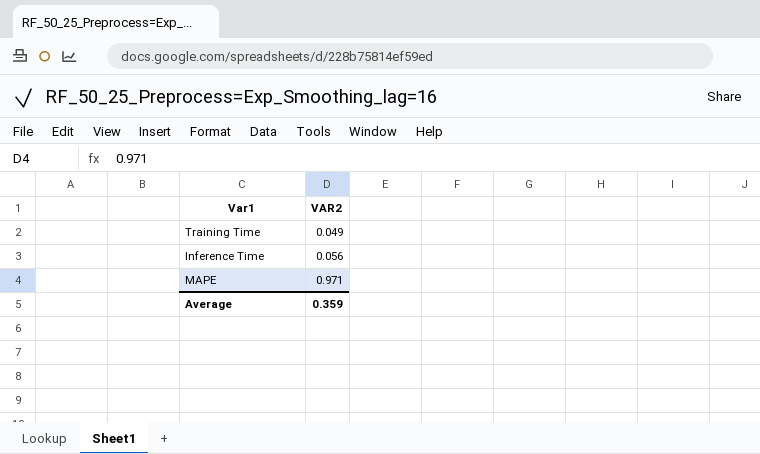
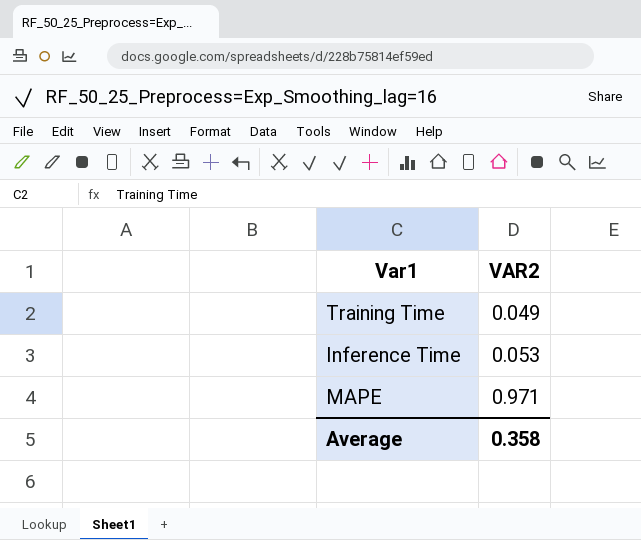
Inference Time | VAR2: 0.056 -> 0.053
Average | VAR2: 0.359 -> 0.358

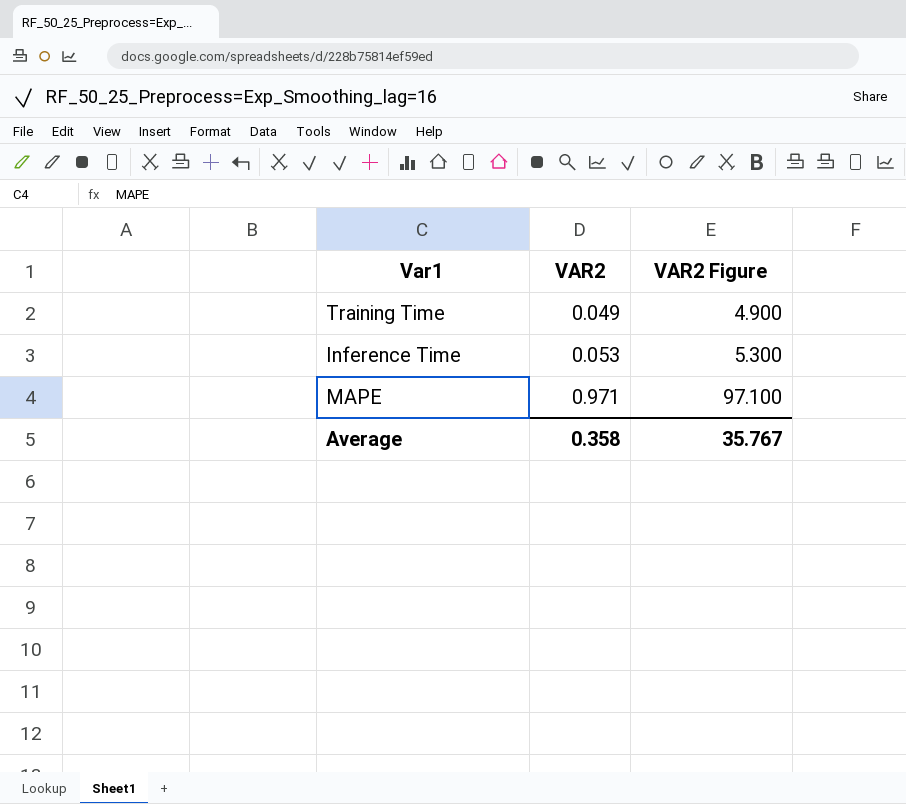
column VAR2 Figure | formula: none -> [VAR2] * 100

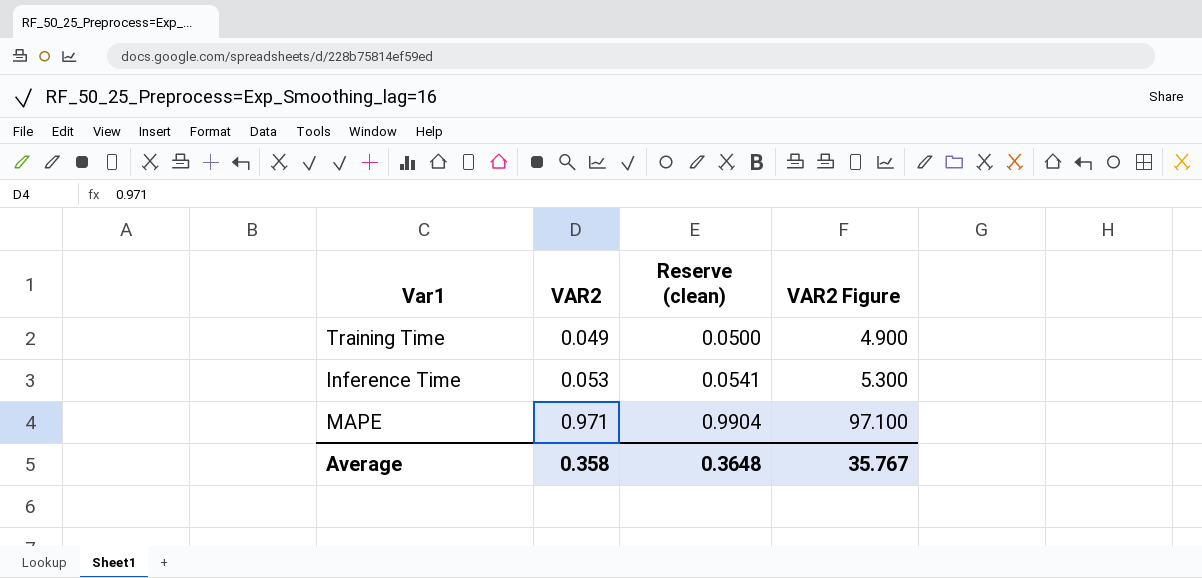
column Reserve (clean) | formula: none -> [VAR2] * 1.02

